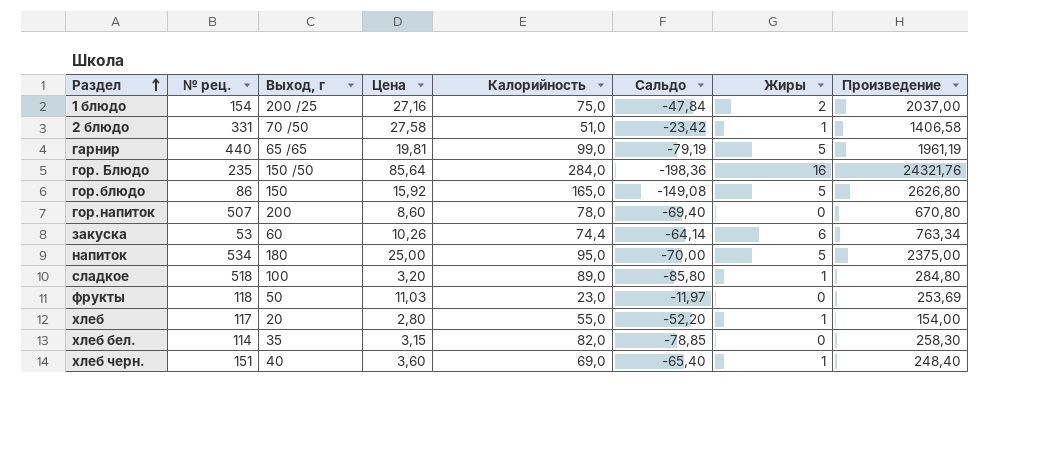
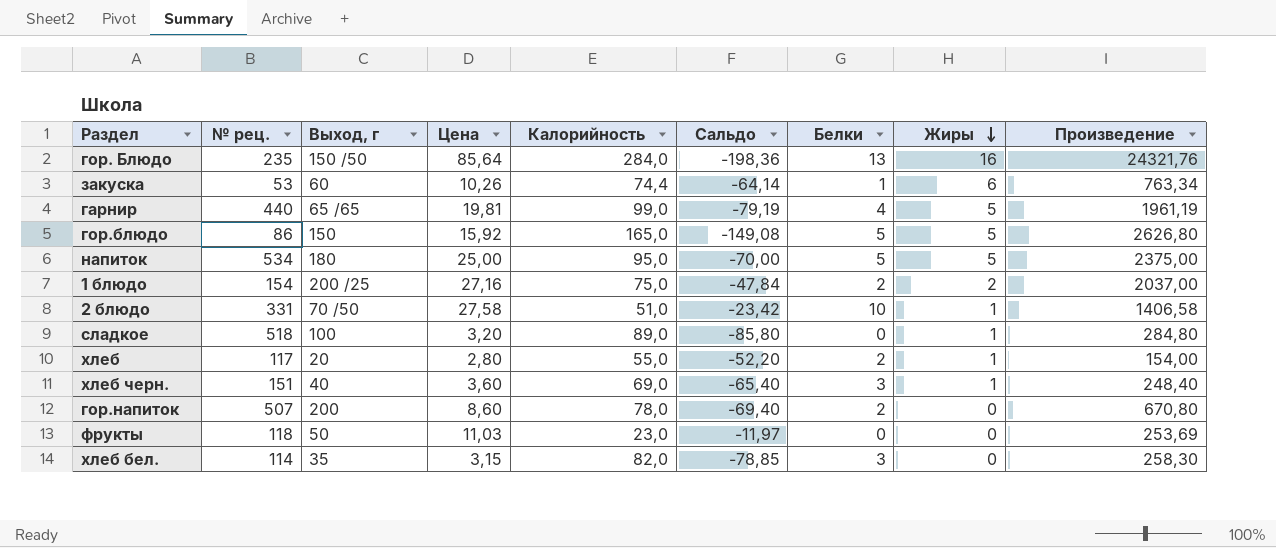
row order: Раздел ascending -> Жиры descending
column Белки | position: none -> 7

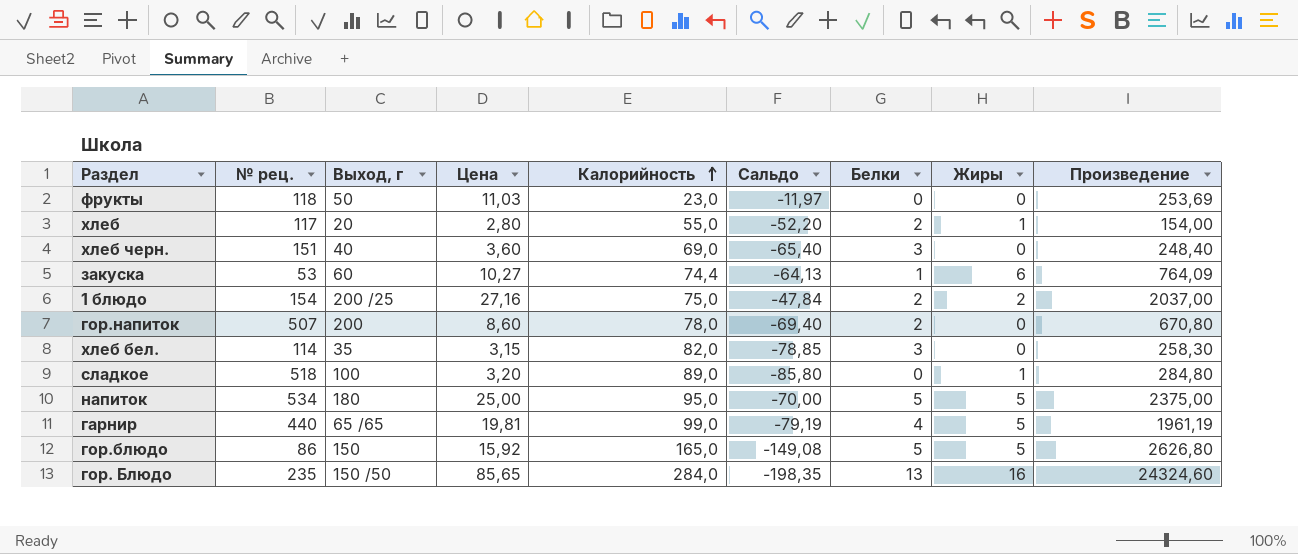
row order: Жиры descending -> Калорийность ascending
row 2 блюдо: 331 | 70 /50 | 27,58 | 51,0 | -23,42 | 10 | 1 | 1406,58 -> none
хлеб черн. | Жиры: 1 -> 0
закуска | Цена: 10,26 -> 10,27
закуска | Сальдо: -64,14 -> -64,13
закуска | Произведение: 763,34 -> 764,09
гор. Блюдо | Цена: 85,64 -> 85,65
гор. Блюдо | Сальдо: -198,36 -> -198,35
гор. Блюдо | Произведение: 24321,76 -> 24324,60

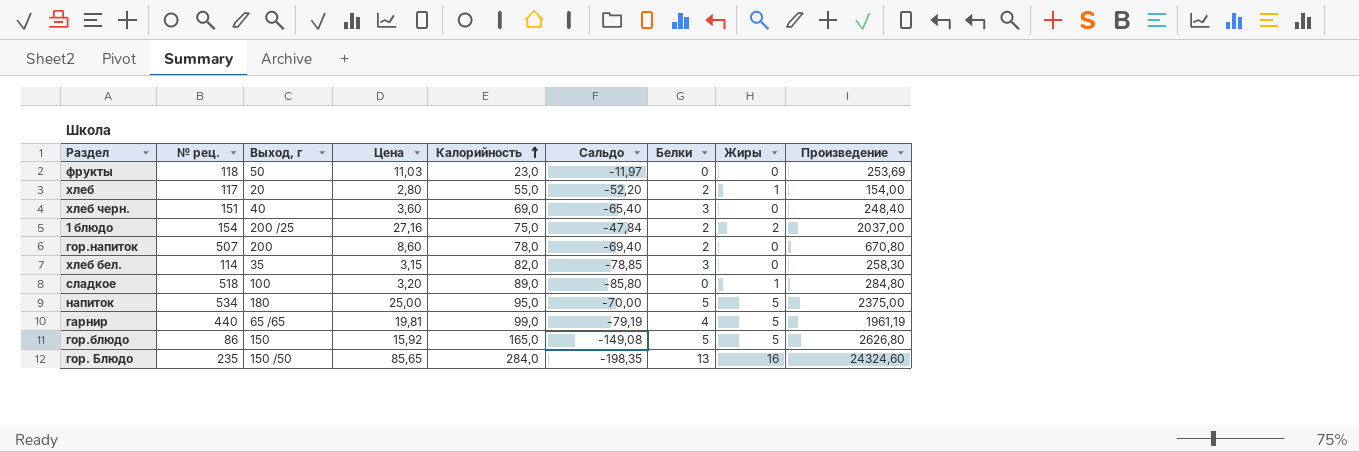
row закуска: 53 | 60 | 10,27 | 74,4 | -64,13 | 1 | 6 | 764,09 -> none

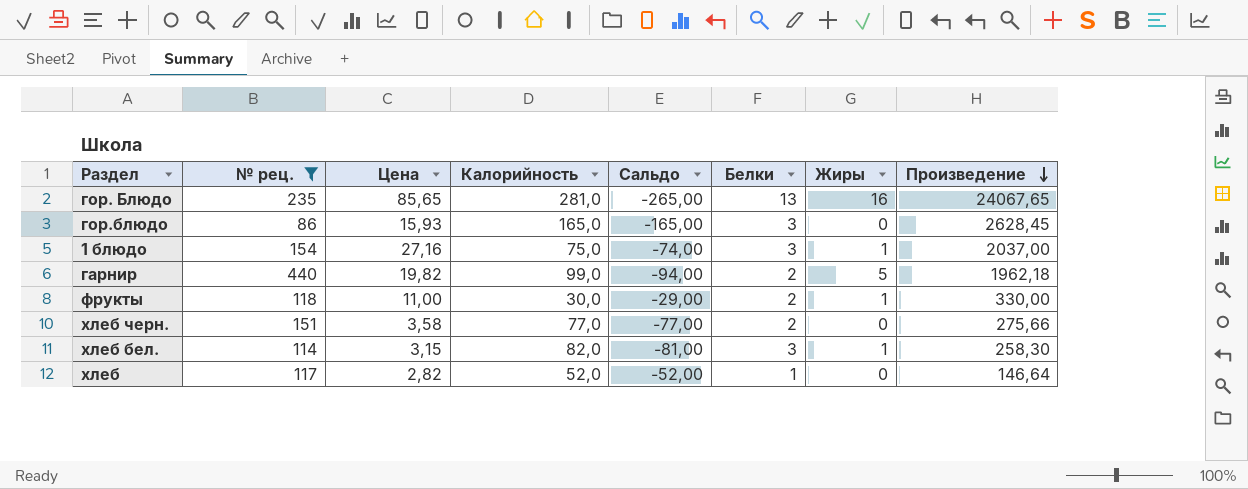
filter: none -> № рец. <= 440
row order: Калорийность ascending -> Произведение descending
column Выход, г | position: 3 -> none
column Сальдо | formula: [Цена] - [Калорийность] -> [Жиры] - [Калорийность]
гор. Блюдо | Калорийность: 284,0 -> 281,0
гор. Блюдо | Произведение: 24324,60 -> 24067,65
гор.блюдо | Цена: 15,92 -> 15,93
гор.блюдо | Белки: 5 -> 3
гор.блюдо | Жиры: 5 -> 0
гор.блюдо | Произведение: 2626,80 -> 2628,45
1 блюдо | Белки: 2 -> 3
1 блюдо | Жиры: 2 -> 1
гарнир | Цена: 19,81 -> 19,82
гарнир | Белки: 4 -> 2
гарнир | Произведение: 1961,19 -> 1962,18
фрукты | Цена: 11,03 -> 11,00
фрукты | Калорийность: 23,0 -> 30,0
фрукты | Белки: 0 -> 2
фрукты | Жиры: 0 -> 1
фрукты | Произведение: 253,69 -> 330,00
хлеб черн. | Цена: 3,60 -> 3,58
хлеб черн. | Калорийность: 69,0 -> 77,0
хлеб черн. | Белки: 3 -> 2
хлеб черн. | Произведение: 248,40 -> 275,66
хлеб бел. | Жиры: 0 -> 1
хлеб | Цена: 2,80 -> 2,82
хлеб | Калорийность: 55,0 -> 52,0
хлеб | Белки: 2 -> 1
хлеб | Жиры: 1 -> 0
хлеб | Произведение: 154,00 -> 146,64

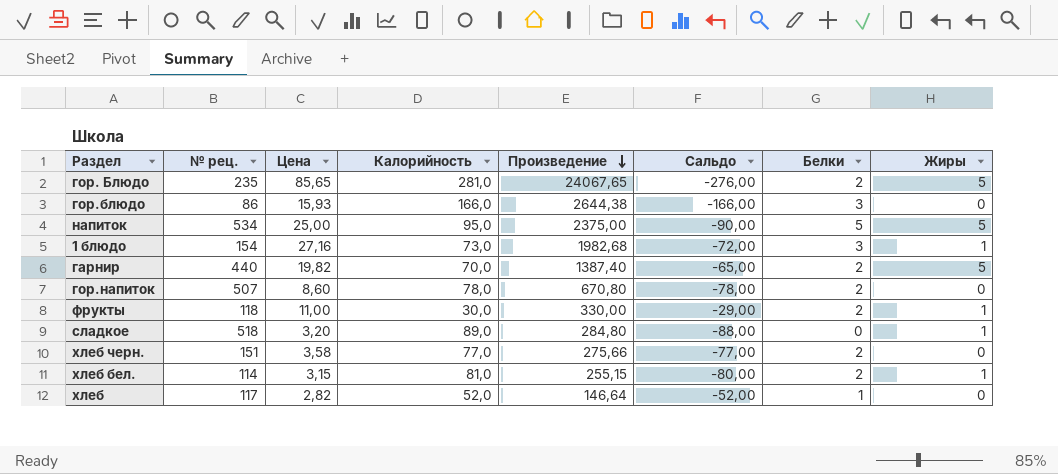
filter: № рец. <= 440 -> none
column Произведение | position: 8 -> 5
гор. Блюдо | Сальдо: -265,00 -> -276,00
гор. Блюдо | Белки: 13 -> 2
гор. Блюдо | Жиры: 16 -> 5
гор.блюдо | Калорийность: 165,0 -> 166,0
гор.блюдо | Произведение: 2628,45 -> 2644,38
гор.блюдо | Сальдо: -165,00 -> -166,00
1 блюдо | Калорийность: 75,0 -> 73,0
1 блюдо | Произведение: 2037,00 -> 1982,68
1 блюдо | Сальдо: -74,00 -> -72,00
гарнир | Калорийность: 99,0 -> 70,0
гарнир | Произведение: 1962,18 -> 1387,40
гарнир | Сальдо: -94,00 -> -65,00
хлеб бел. | Калорийность: 82,0 -> 81,0
хлеб бел. | Произведение: 258,30 -> 255,15
хлеб бел. | Сальдо: -81,00 -> -80,00
хлеб бел. | Белки: 3 -> 2

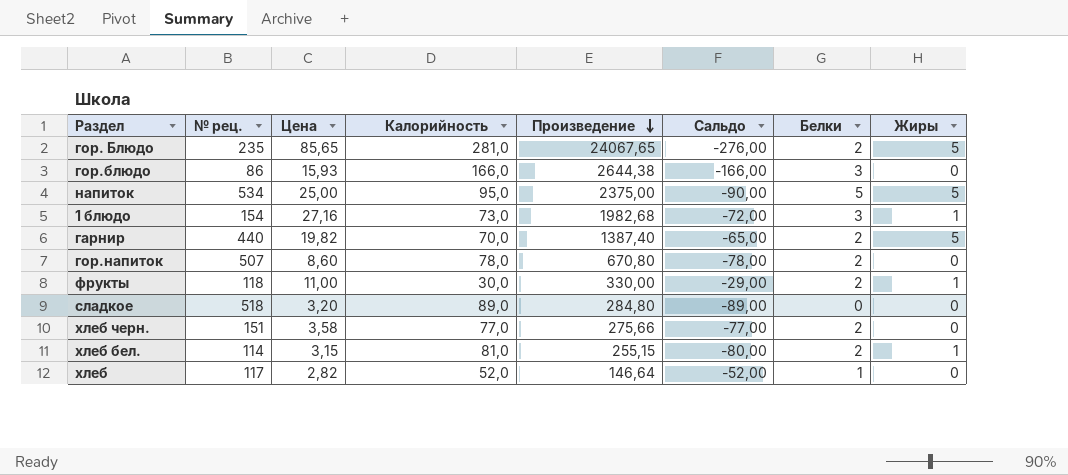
сладкое | Сальдо: -88,00 -> -89,00
сладкое | Жиры: 1 -> 0

